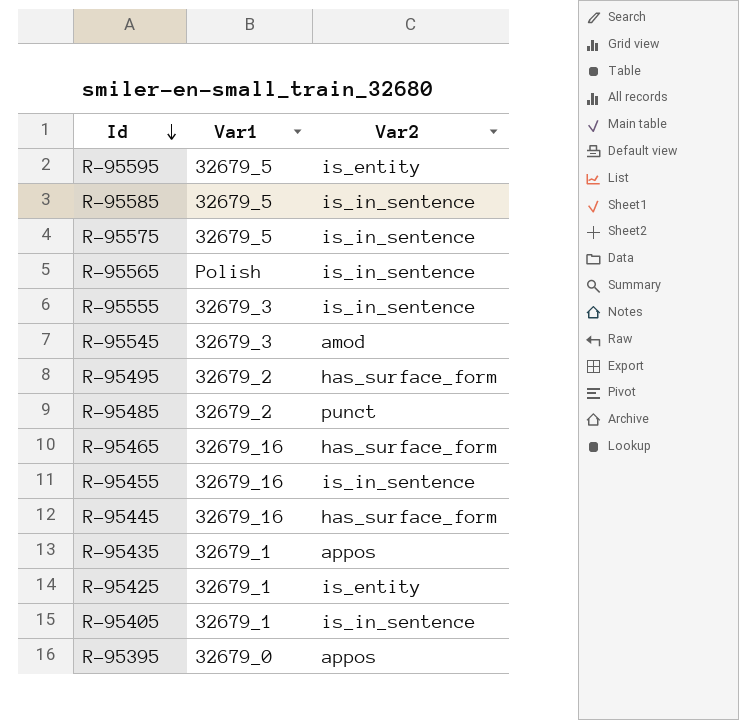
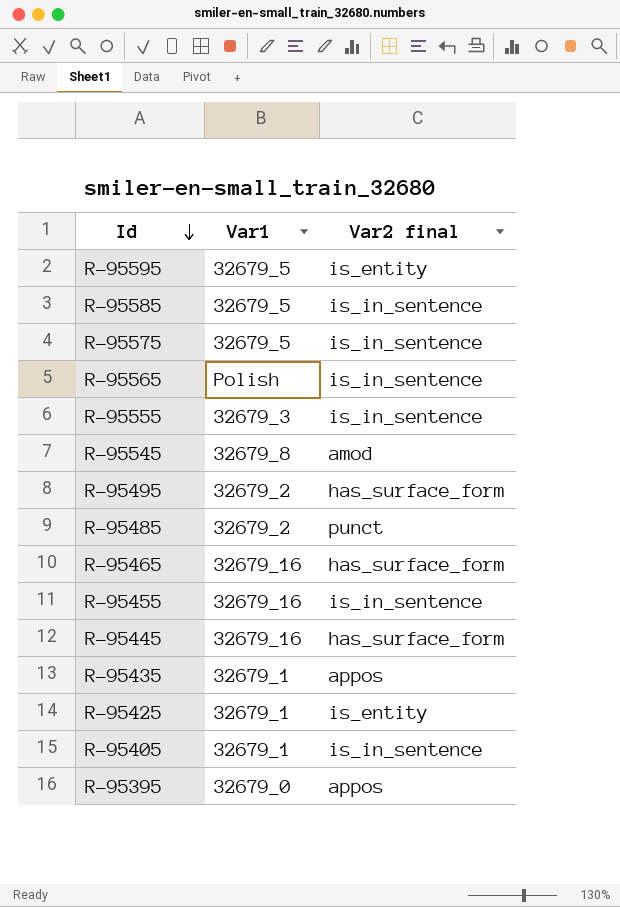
column name: Var2 -> Var2 final
R-95545 | Var1: 32679_3 -> 32679_8

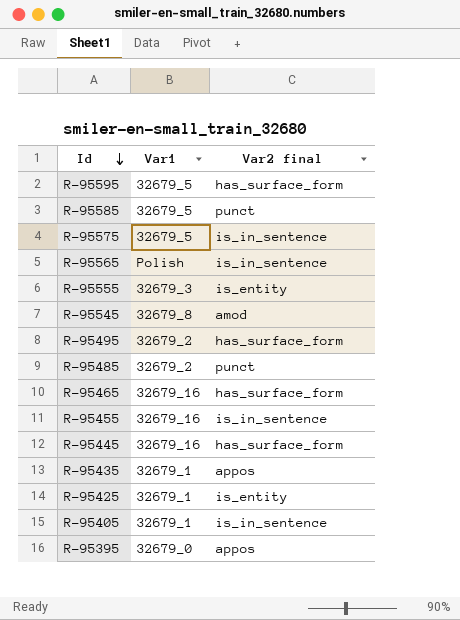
R-95595 | Var2 final: is_entity -> has_surface_form
R-95585 | Var2 final: is_in_sentence -> punct
R-95555 | Var2 final: is_in_sentence -> is_entity

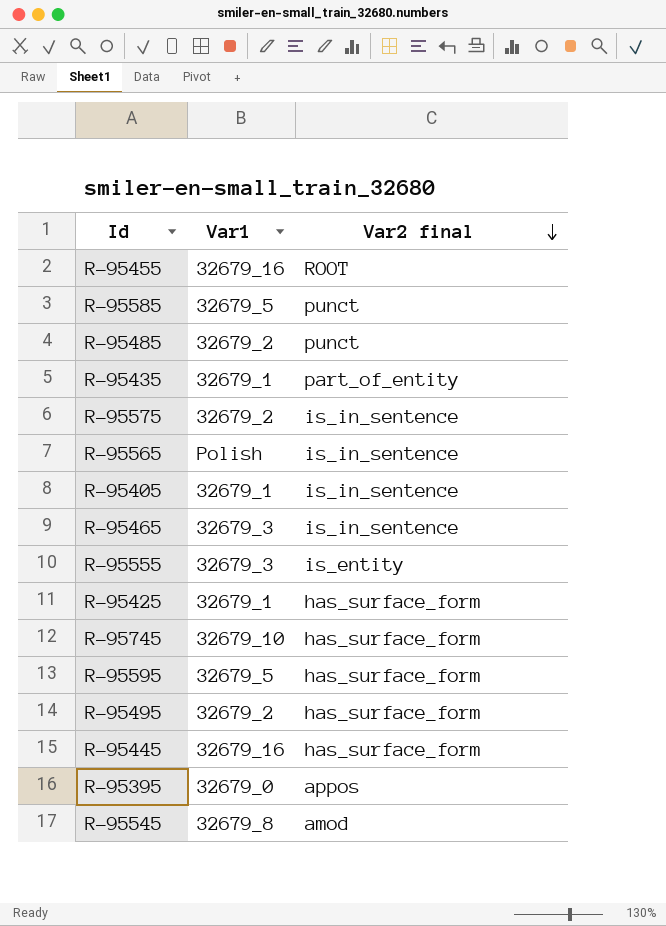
row order: Id descending -> Var2 final descending
R-95455 | Var2 final: is_in_sentence -> ROOT
R-95435 | Var2 final: appos -> part_of_entity
R-95575 | Var1: 32679_5 -> 32679_2
R-95465 | Var1: 32679_16 -> 32679_3
R-95465 | Var2 final: has_surface_form -> is_in_sentence
R-95425 | Var2 final: is_entity -> has_surface_form
row R-95745: none -> 32679_10 | has_surface_form

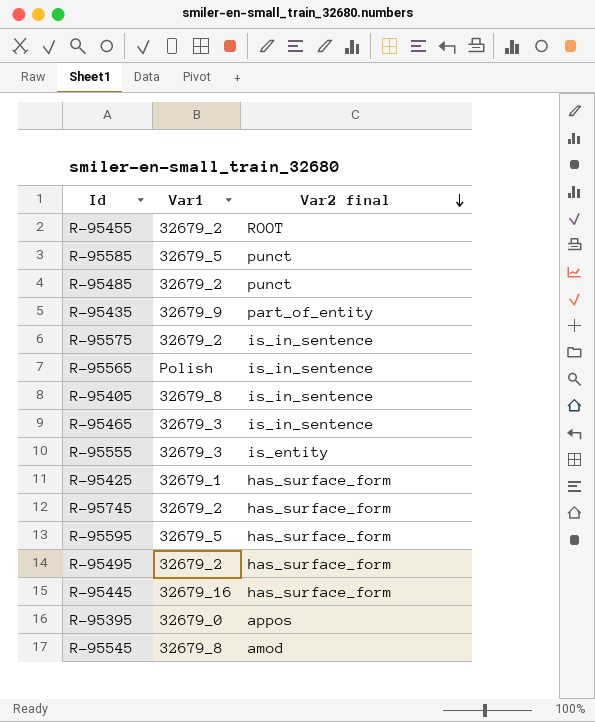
R-95455 | Var1: 32679_16 -> 32679_2
R-95435 | Var1: 32679_1 -> 32679_9
R-95405 | Var1: 32679_1 -> 32679_8
R-95745 | Var1: 32679_10 -> 32679_2

